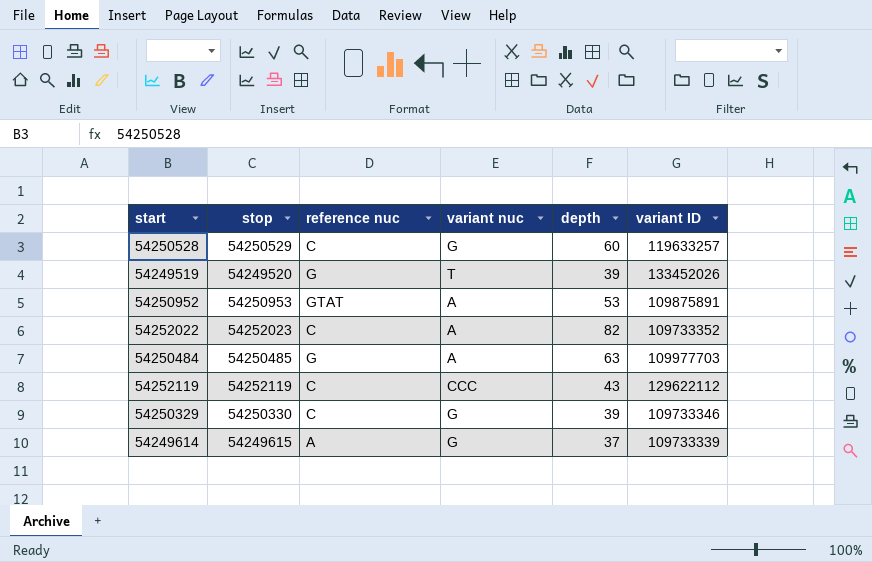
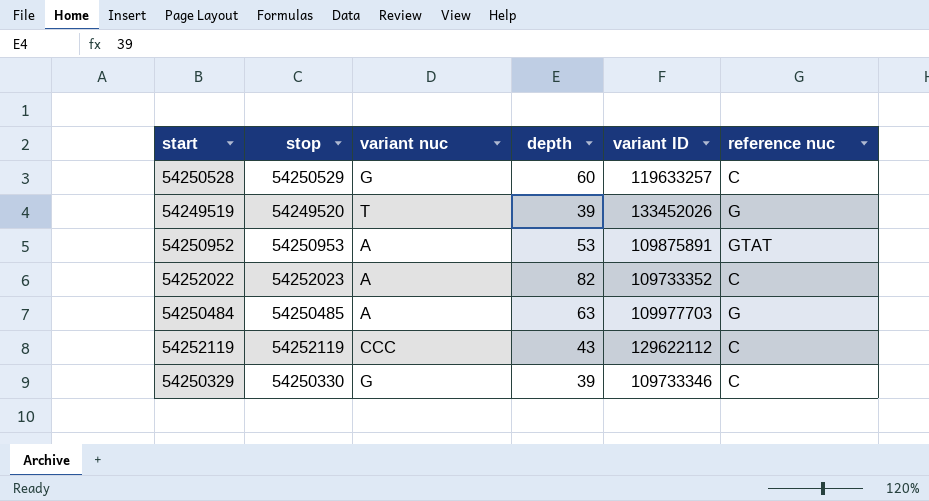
column reference nuc | position: 3 -> 6
row 54249614: 54249615 | A | G | 37 | 109733339 -> none

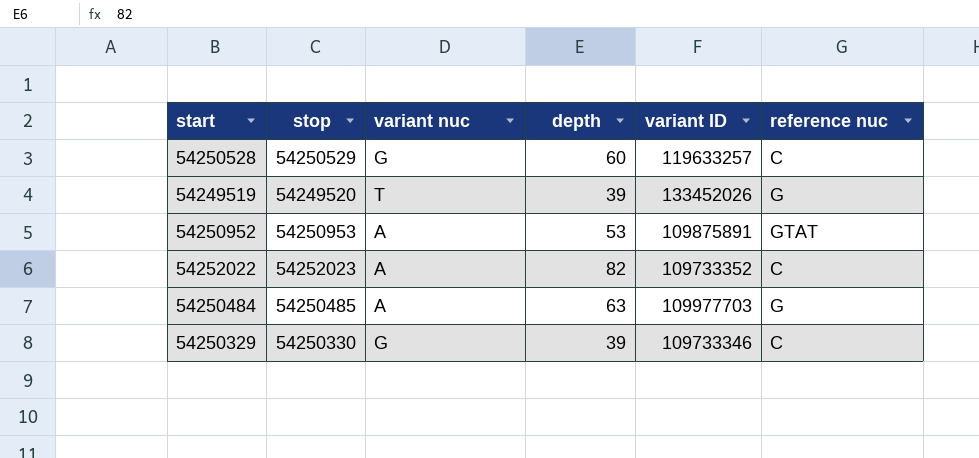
row 54252119: 54252119 | CCC | 43 | 129622112 | C -> none

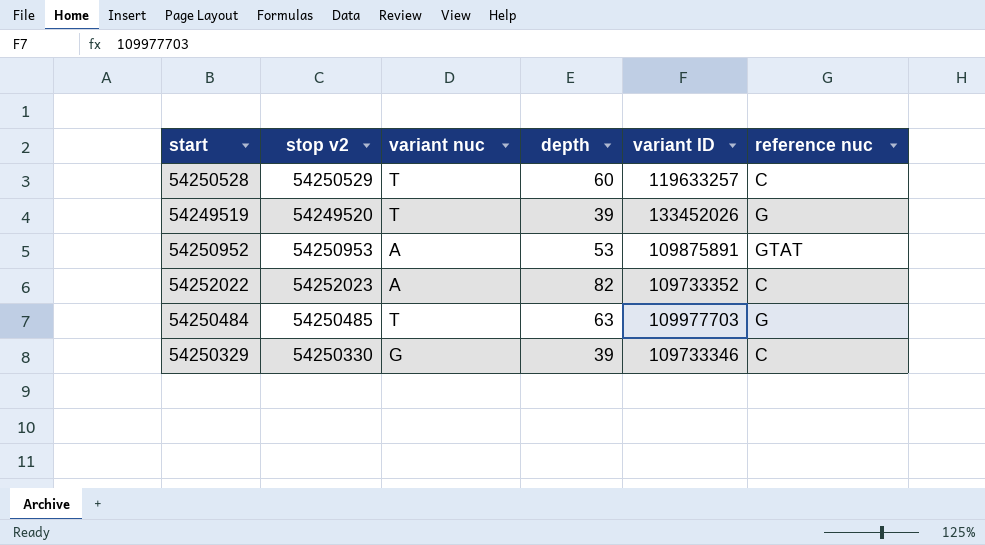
column name: stop -> stop v2
54250528 | variant nuc: G -> T
54250484 | variant nuc: A -> T

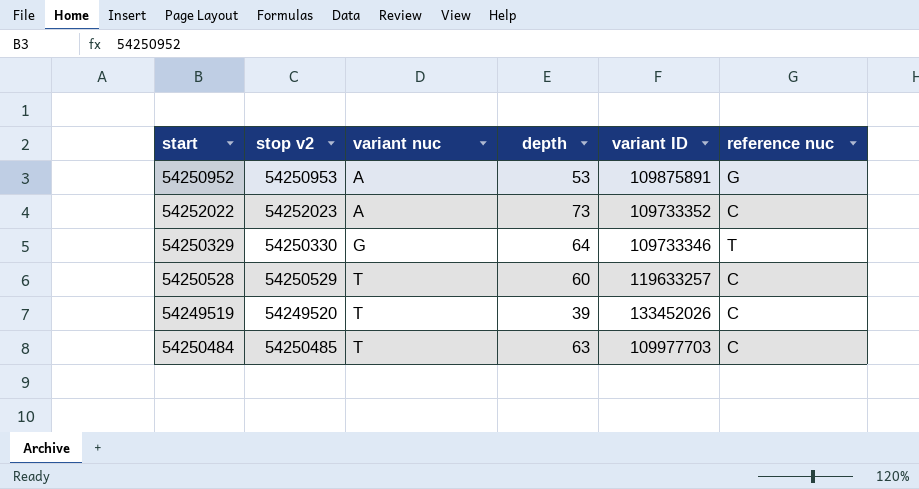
row order: none -> variant nuc ascending
54250952 | reference nuc: GTAT -> G
54252022 | depth: 82 -> 73
54250329 | depth: 39 -> 64
54250329 | reference nuc: C -> T
54249519 | reference nuc: G -> C
54250484 | reference nuc: G -> C

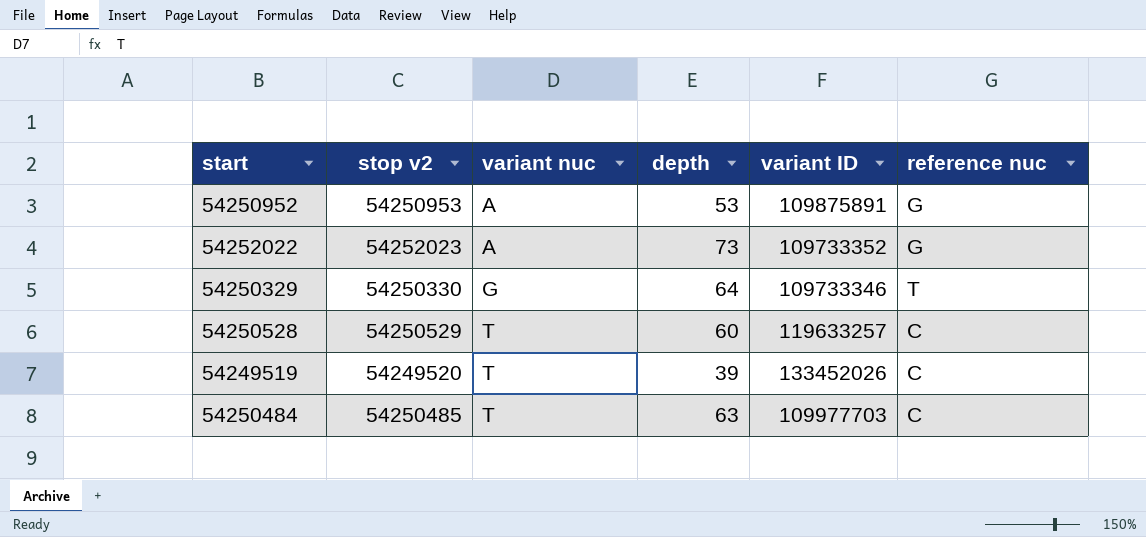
54252022 | reference nuc: C -> G

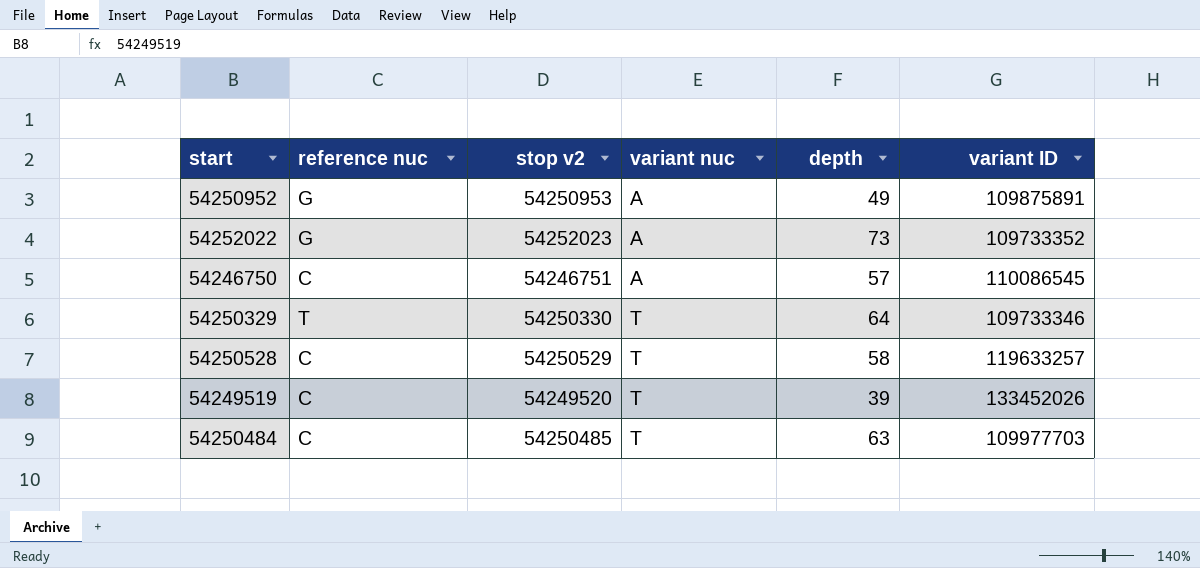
column reference nuc | position: 6 -> 2
54250952 | depth: 53 -> 49
row 54246750: none -> C | 54246751 | A | 57 | 110086545
54250329 | variant nuc: G -> T
54250528 | depth: 60 -> 58

